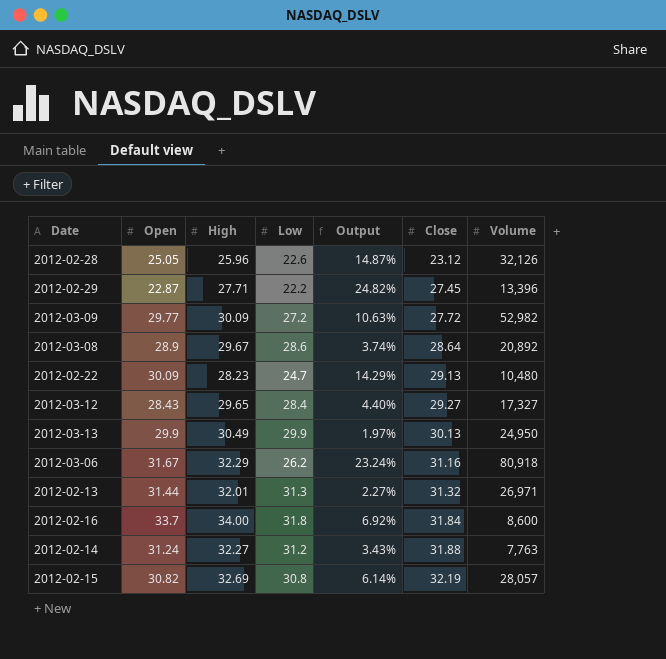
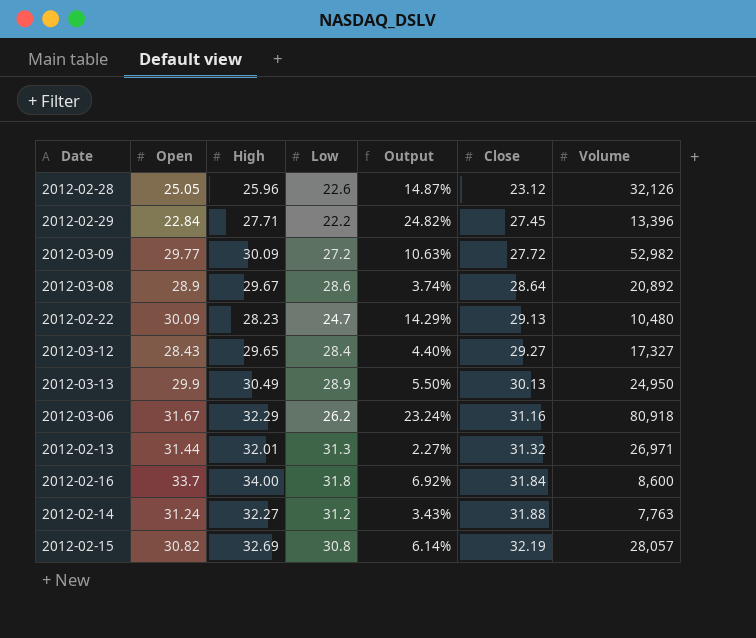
2012-02-29 | Open: 22.87 -> 22.84
2012-03-13 | Low: 29.9 -> 28.9
2012-03-13 | Output: 1.97% -> 5.50%

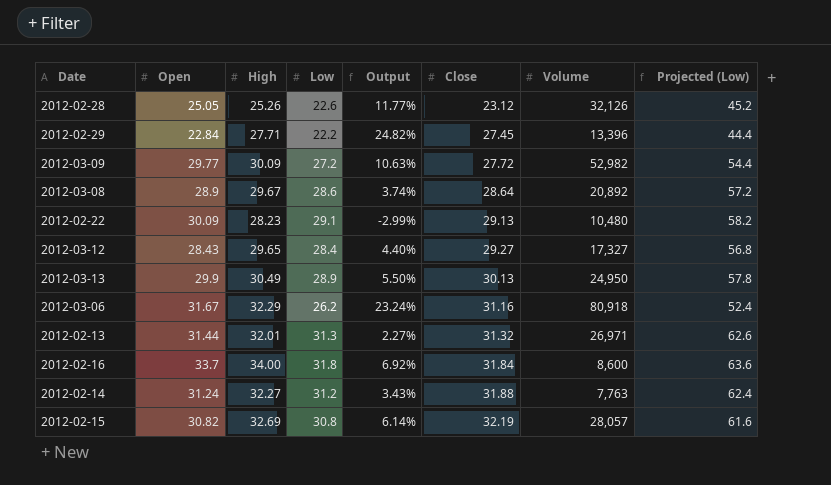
column Projected (Low) | formula: none -> [Low] * 2
2012-02-28 | High: 25.96 -> 25.26
2012-02-28 | Output: 14.87% -> 11.77%
2012-02-22 | Low: 24.7 -> 29.1
2012-02-22 | Output: 14.29% -> -2.99%

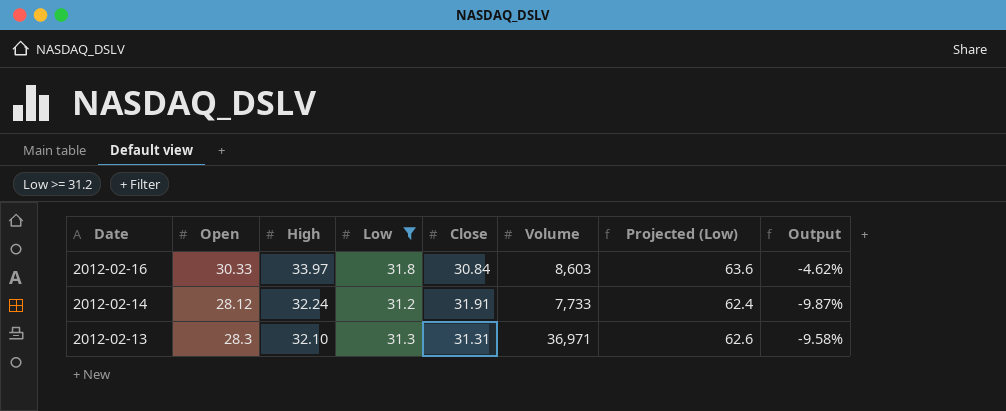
filter: none -> Low >= 31.2
row order: Close ascending -> Date descending
column Output | formula: ([High] - [Low]) / [Low] -> ([Open] - [Low]) / [Low]
column Output | position: 5 -> 8
2012-02-16 | Open: 33.7 -> 30.33
2012-02-16 | High: 34.00 -> 33.97
2012-02-16 | Close: 31.84 -> 30.84
2012-02-16 | Volume: 8,600 -> 8,603
2012-02-14 | Open: 31.24 -> 28.12
2012-02-14 | High: 32.27 -> 32.24
2012-02-14 | Close: 31.88 -> 31.91
2012-02-14 | Volume: 7,763 -> 7,733
2012-02-13 | Open: 31.44 -> 28.3
2012-02-13 | High: 32.01 -> 32.10
2012-02-13 | Close: 31.32 -> 31.31
2012-02-13 | Volume: 26,971 -> 36,971

